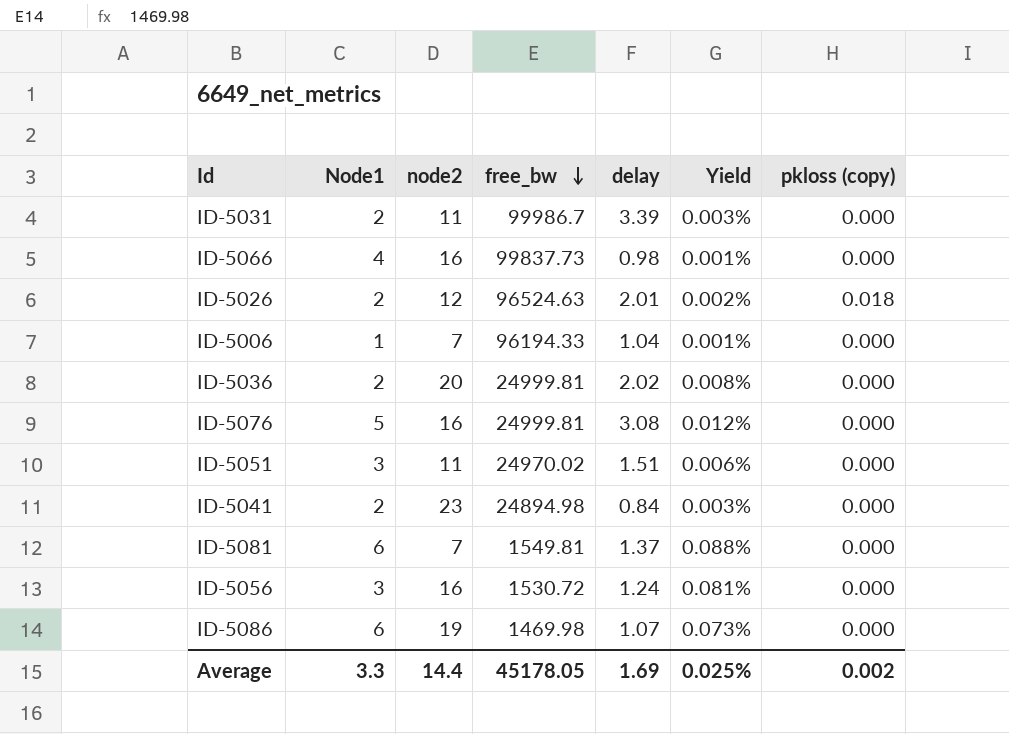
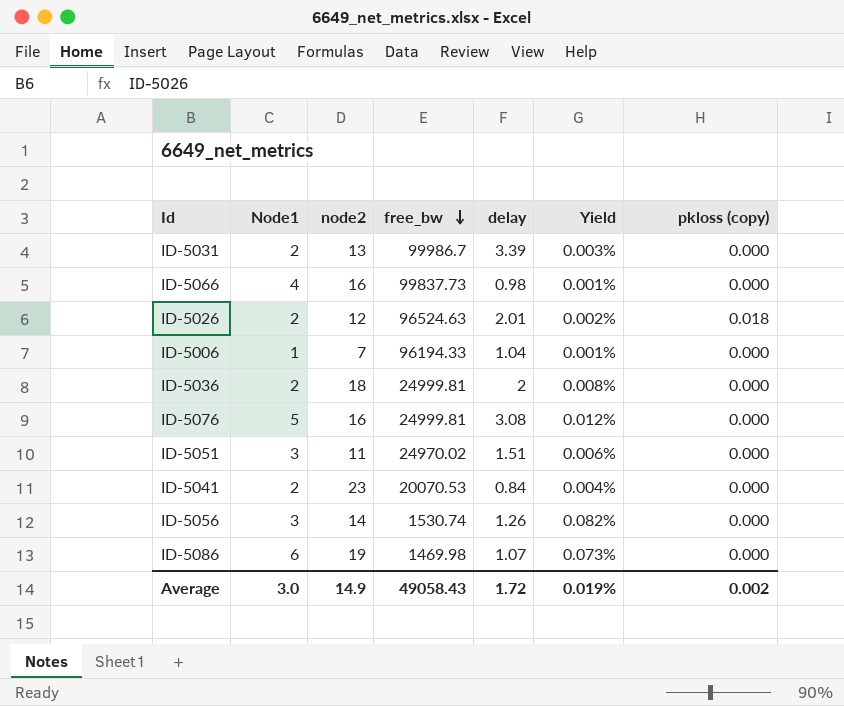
row ID-5081: 6 | 7 | 1549.81 | 1.37 | 0.088% | 0.000 -> none
ID-5031 | node2: 11 -> 13
ID-5036 | node2: 20 -> 18
ID-5036 | delay: 2.02 -> 2
ID-5041 | free_bw: 24894.98 -> 20070.53
ID-5041 | Yield: 0.003% -> 0.004%
ID-5056 | node2: 16 -> 14
ID-5056 | free_bw: 1530.72 -> 1530.74
ID-5056 | delay: 1.24 -> 1.26
ID-5056 | Yield: 0.081% -> 0.082%
Average | Node1: 3.3 -> 3.0
Average | node2: 14.4 -> 14.9
Average | free_bw: 45178.05 -> 49058.43
Average | delay: 1.69 -> 1.72
Average | Yield: 0.025% -> 0.019%

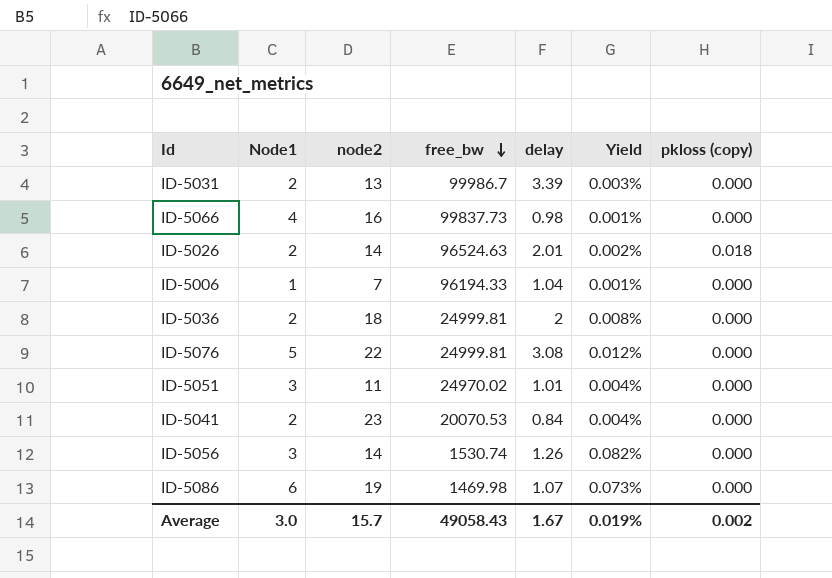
ID-5026 | node2: 12 -> 14
ID-5076 | node2: 16 -> 22
ID-5051 | delay: 1.51 -> 1.01
ID-5051 | Yield: 0.006% -> 0.004%
Average | node2: 14.9 -> 15.7
Average | delay: 1.72 -> 1.67

